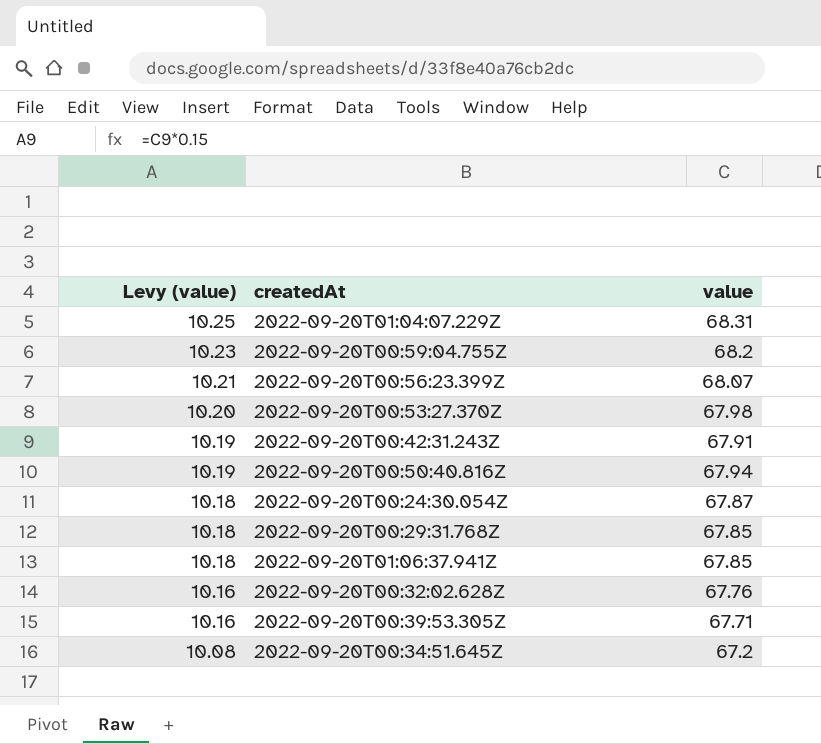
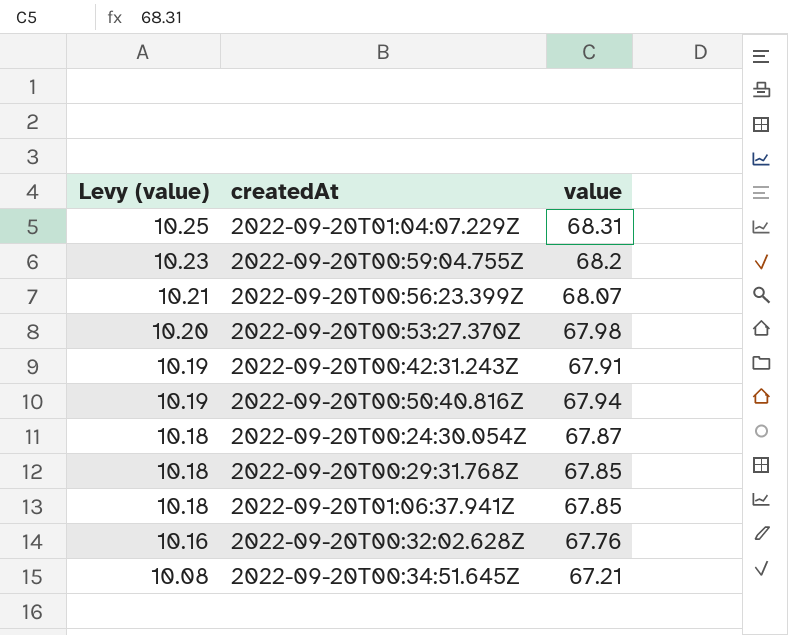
row 2022-09-20T00:39:53.305Z: 10.16 | 67.71 -> none
2022-09-20T00:34:51.645Z | value: 67.2 -> 67.21

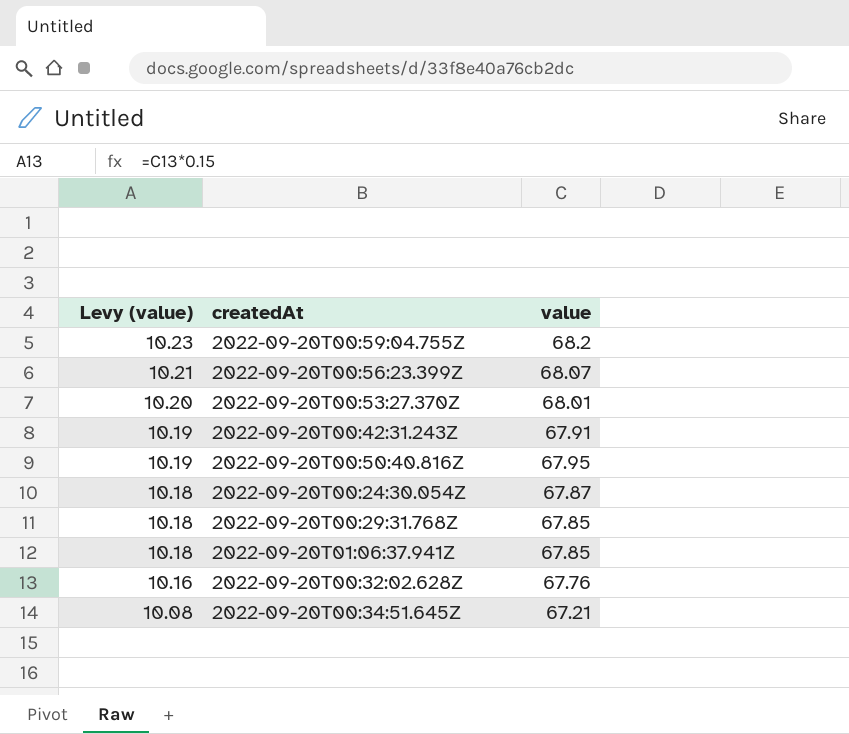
row 2022-09-20T01:04:07.229Z: 10.25 | 68.31 -> none
2022-09-20T00:53:27.370Z | value: 67.98 -> 68.01
2022-09-20T00:50:40.816Z | value: 67.94 -> 67.95

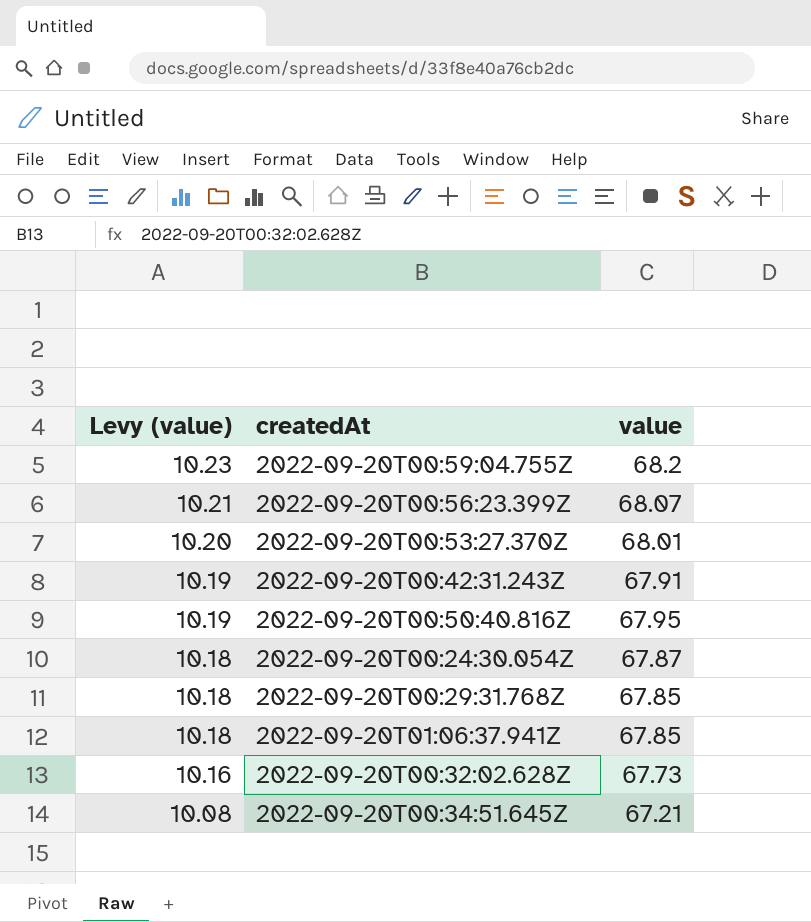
2022-09-20T00:32:02.628Z | value: 67.76 -> 67.73

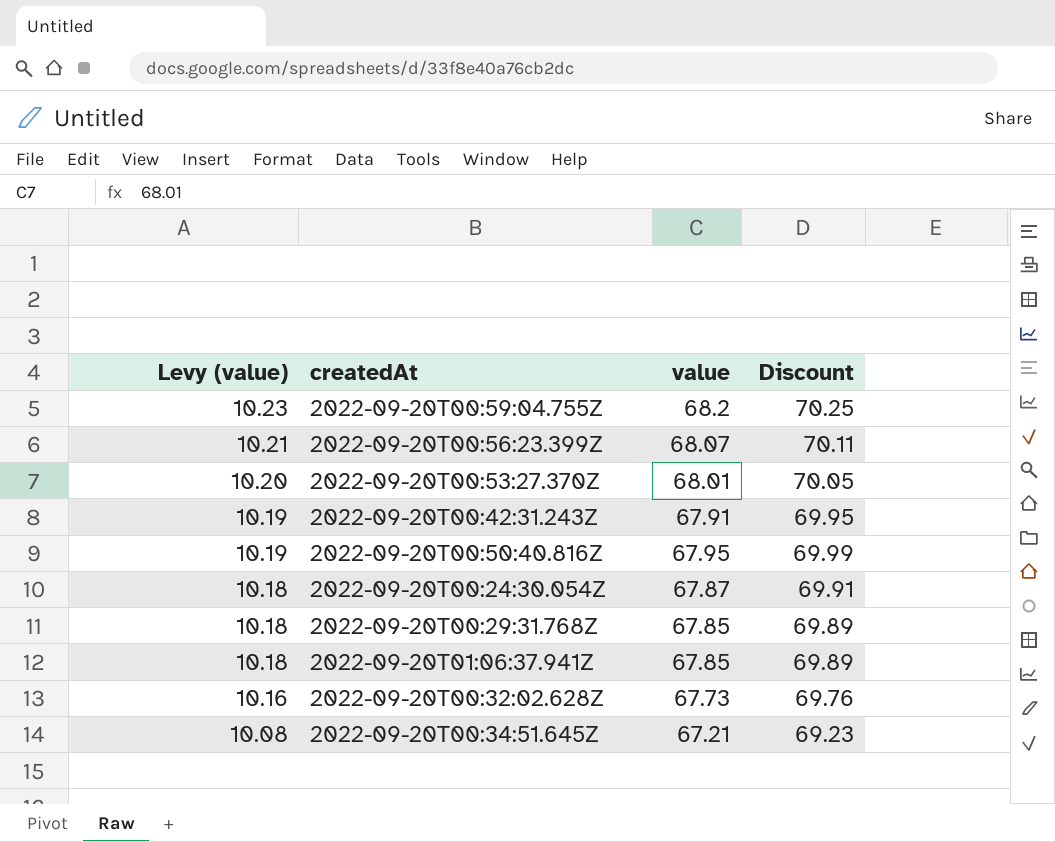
column Discount | formula: none -> [value] * 1.03

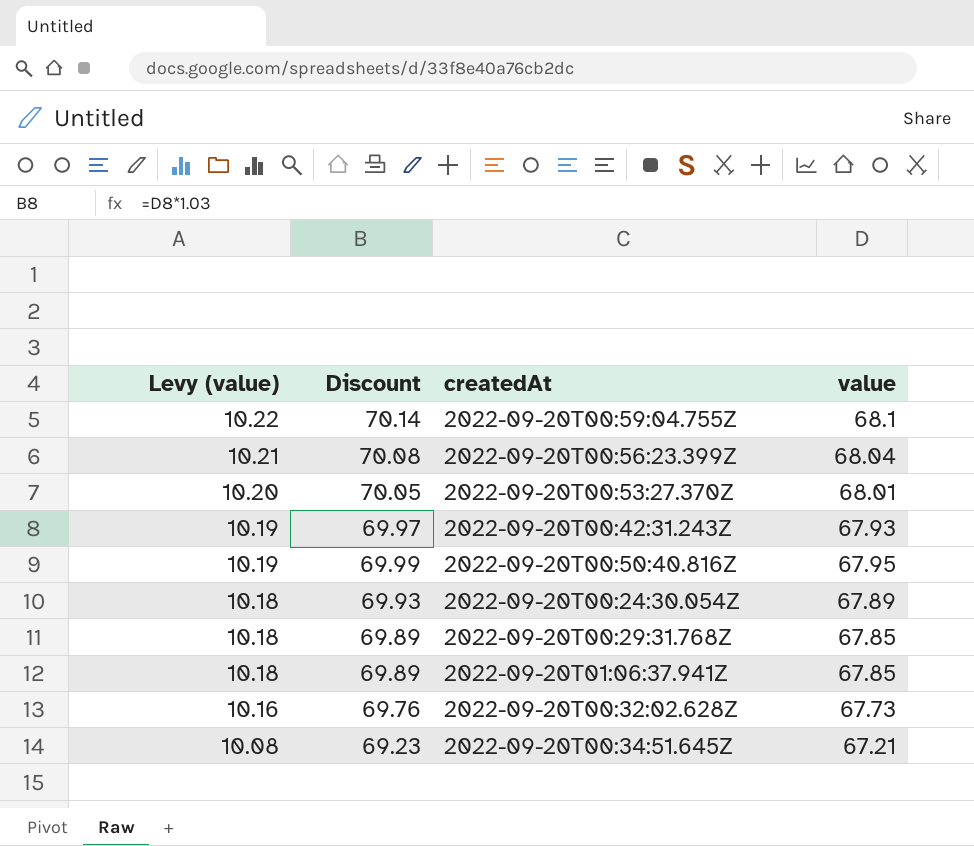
column Discount | position: 4 -> 2
2022-09-20T00:59:04.755Z | Levy (value): 10.23 -> 10.22
2022-09-20T00:59:04.755Z | Discount: 70.25 -> 70.14
2022-09-20T00:59:04.755Z | value: 68.2 -> 68.1
2022-09-20T00:56:23.399Z | Discount: 70.11 -> 70.08
2022-09-20T00:56:23.399Z | value: 68.07 -> 68.04
2022-09-20T00:42:31.243Z | Discount: 69.95 -> 69.97
2022-09-20T00:42:31.243Z | value: 67.91 -> 67.93
2022-09-20T00:24:30.054Z | Discount: 69.91 -> 69.93
2022-09-20T00:24:30.054Z | value: 67.87 -> 67.89

